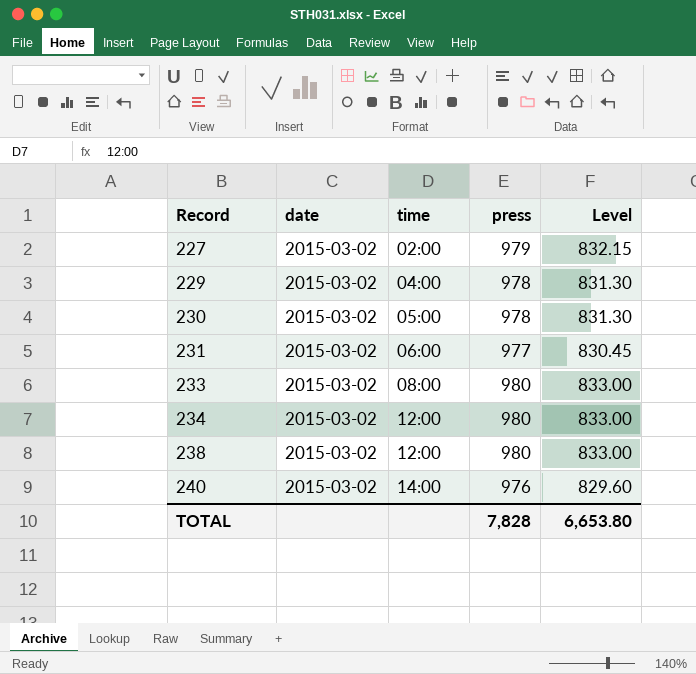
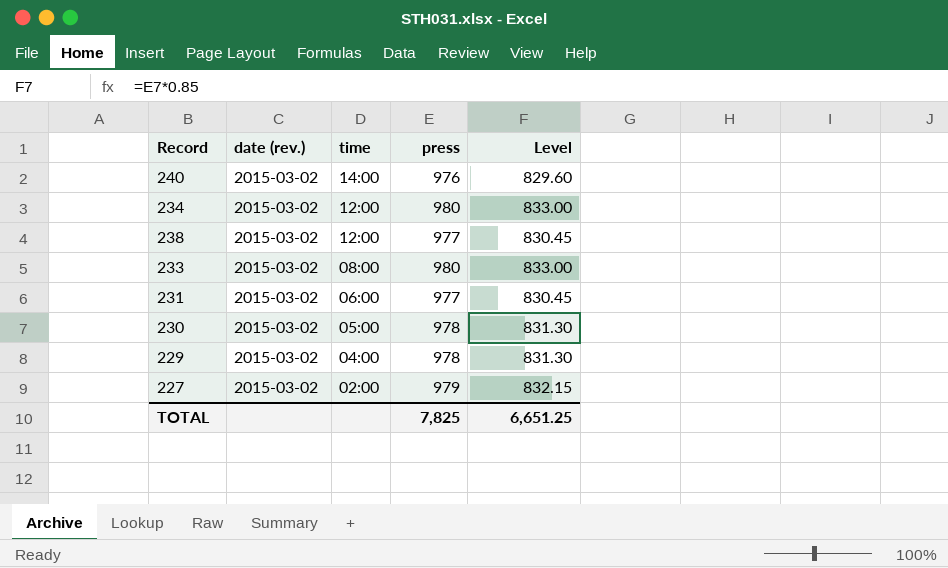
row order: Record ascending -> time descending
column name: date -> date (rev.)
238 | press: 980 -> 977
238 | Level: 833.00 -> 830.45
TOTAL | press: 7,828 -> 7,825
TOTAL | Level: 6,653.80 -> 6,651.25

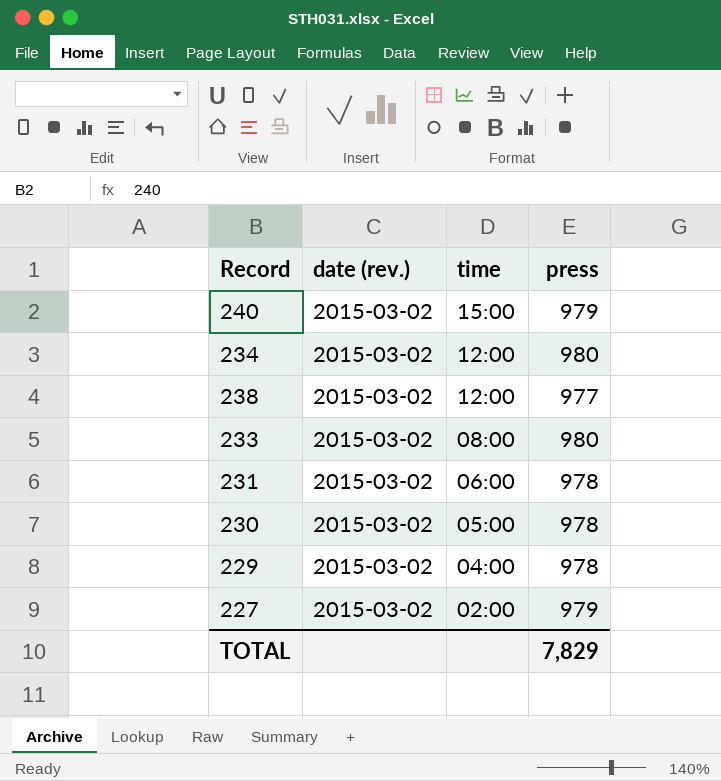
column Level | formula: [press] * 0.85 -> none
240 | time: 14:00 -> 15:00
240 | press: 976 -> 979
231 | press: 977 -> 978
TOTAL | press: 7,825 -> 7,829

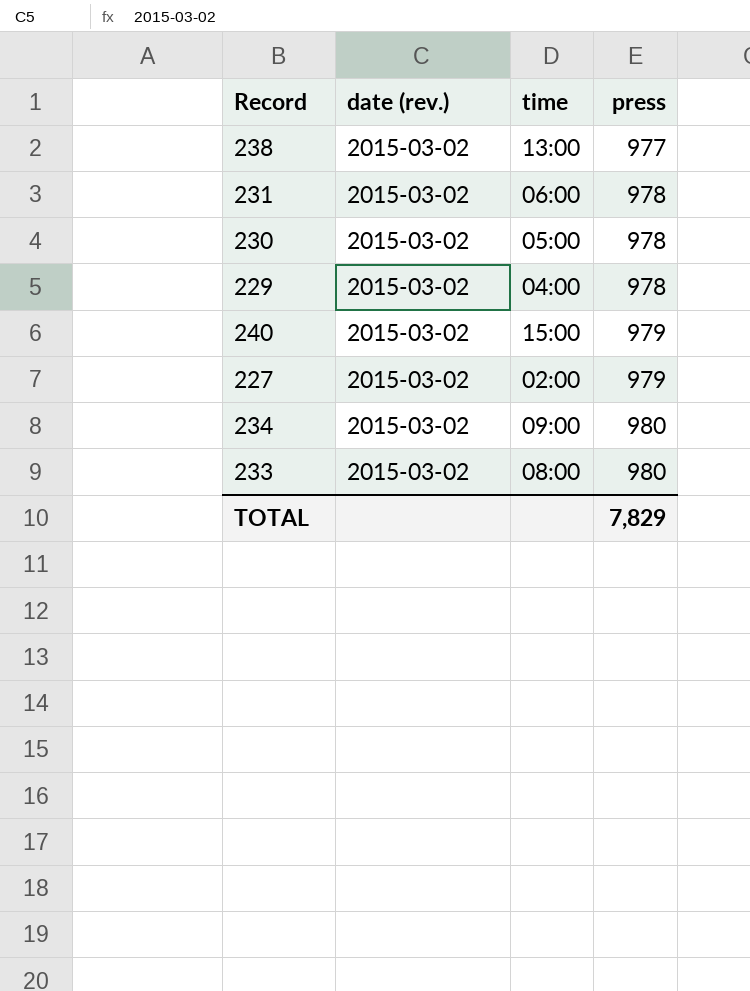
row order: time descending -> press ascending
238 | time: 12:00 -> 13:00
234 | time: 12:00 -> 09:00

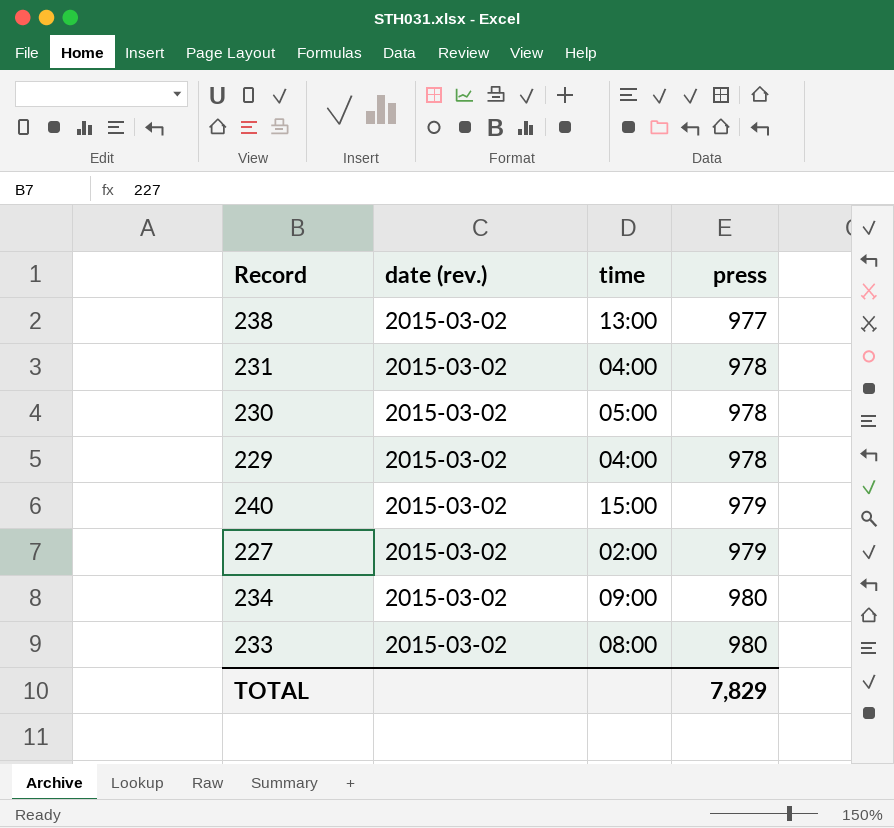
231 | time: 06:00 -> 04:00

